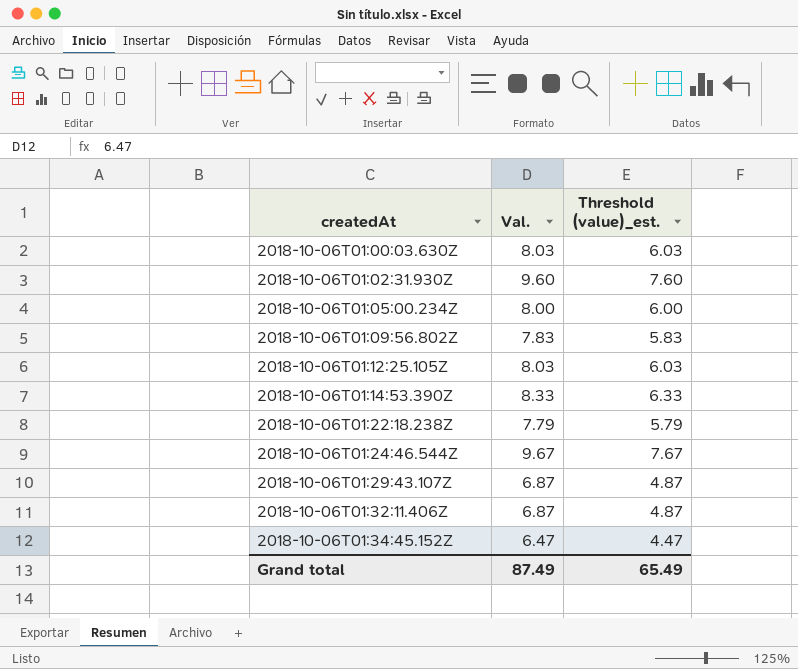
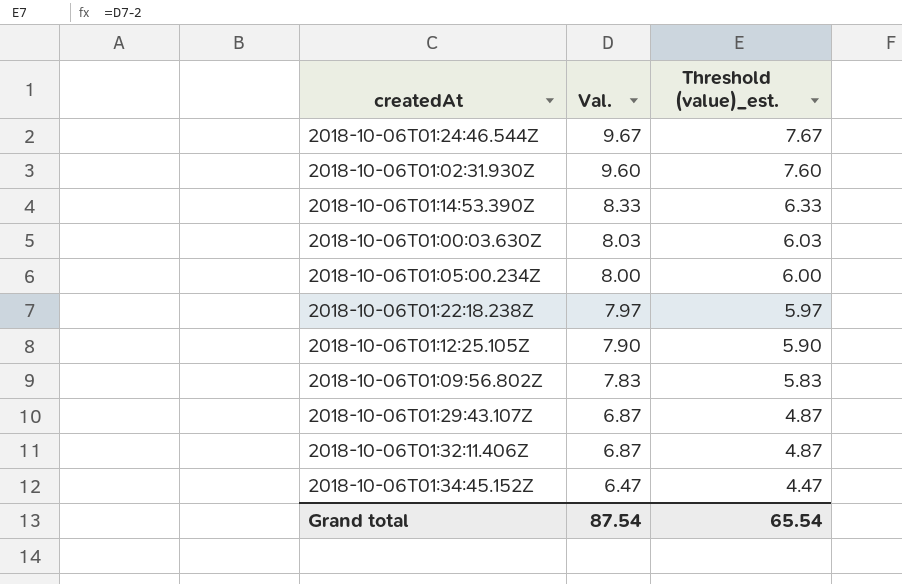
row order: createdAt ascending -> Val. descending
2018-10-06T01:22:18.238Z | Val.: 7.79 -> 7.97
2018-10-06T01:22:18.238Z | Threshold (value)_est.: 5.79 -> 5.97
2018-10-06T01:12:25.105Z | Val.: 8.03 -> 7.90
2018-10-06T01:12:25.105Z | Threshold (value)_est.: 6.03 -> 5.90
Grand total | Val.: 87.49 -> 87.54
Grand total | Threshold (value)_est.: 65.49 -> 65.54

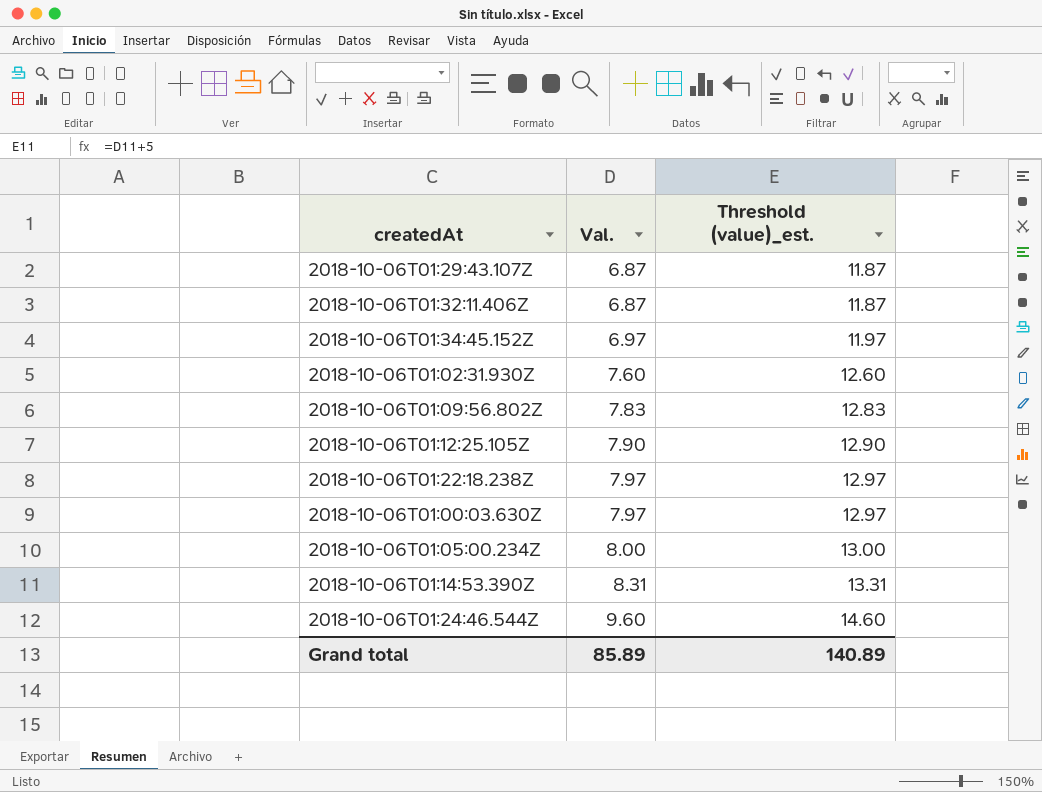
row order: Val. descending -> Val. ascending
column Threshold (value)_est. | formula: [Val.] - 2 -> [Val.] + 5
2018-10-06T01:34:45.152Z | Val.: 6.47 -> 6.97
2018-10-06T01:02:31.930Z | Val.: 9.60 -> 7.60
2018-10-06T01:00:03.630Z | Val.: 8.03 -> 7.97
2018-10-06T01:14:53.390Z | Val.: 8.33 -> 8.31
2018-10-06T01:24:46.544Z | Val.: 9.67 -> 9.60
Grand total | Val.: 87.54 -> 85.89
Grand total | Threshold (value)_est.: 65.54 -> 140.89

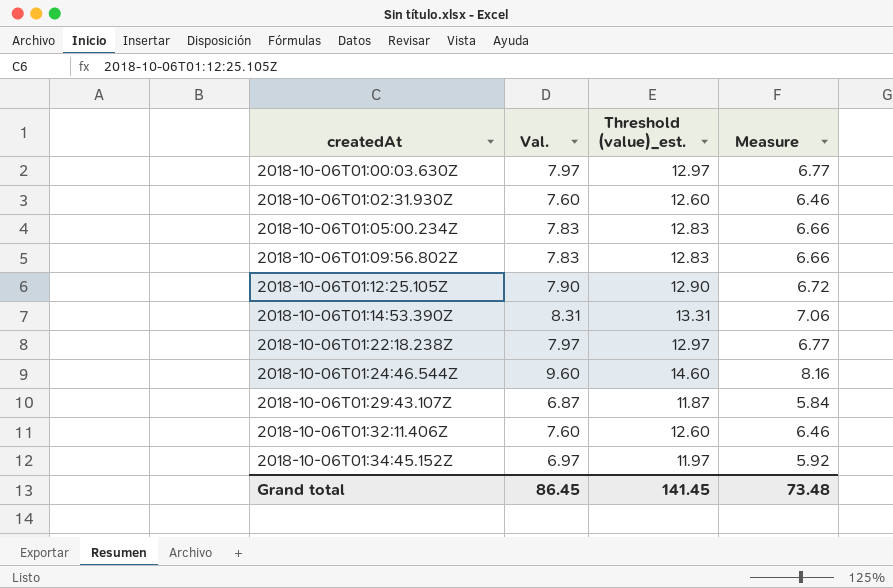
row order: Val. ascending -> createdAt ascending
column Measure | formula: none -> [Val.] * 0.85
2018-10-06T01:05:00.234Z | Val.: 8.00 -> 7.83
2018-10-06T01:05:00.234Z | Threshold (value)_est.: 13.00 -> 12.83
2018-10-06T01:32:11.406Z | Val.: 6.87 -> 7.60
2018-10-06T01:32:11.406Z | Threshold (value)_est.: 11.87 -> 12.60
Grand total | Val.: 85.89 -> 86.45
Grand total | Threshold (value)_est.: 140.89 -> 141.45

